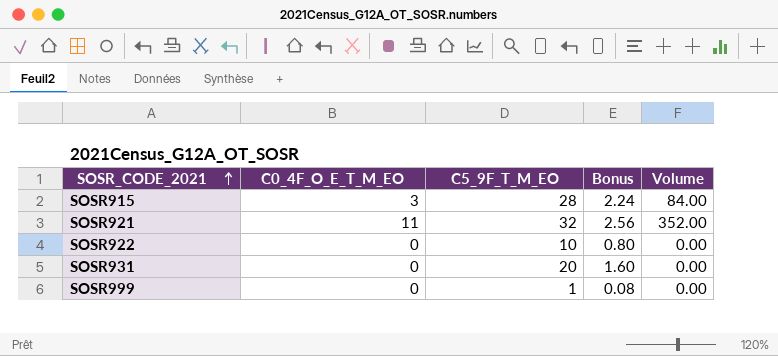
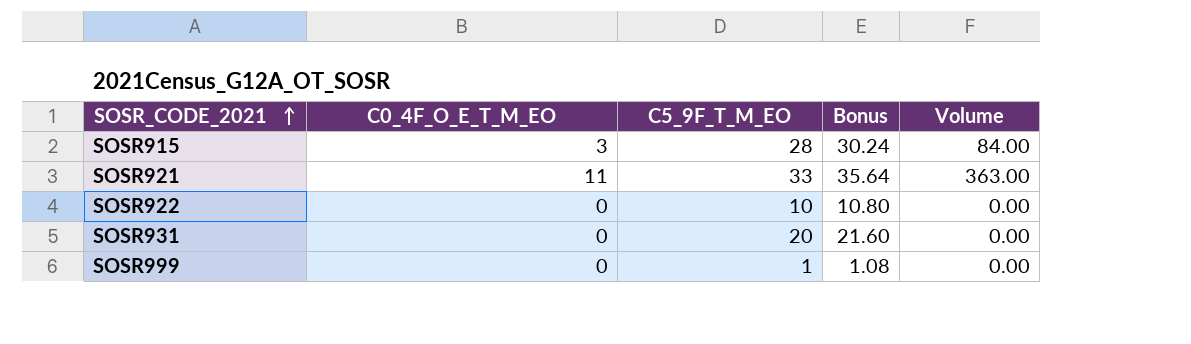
column Bonus | formula: [C5_9F_T_M_EO] * 0.08 -> [C5_9F_T_M_EO] * 1.08
SOSR921 | C5_9F_T_M_EO: 32 -> 33
SOSR921 | Volume: 352.00 -> 363.00

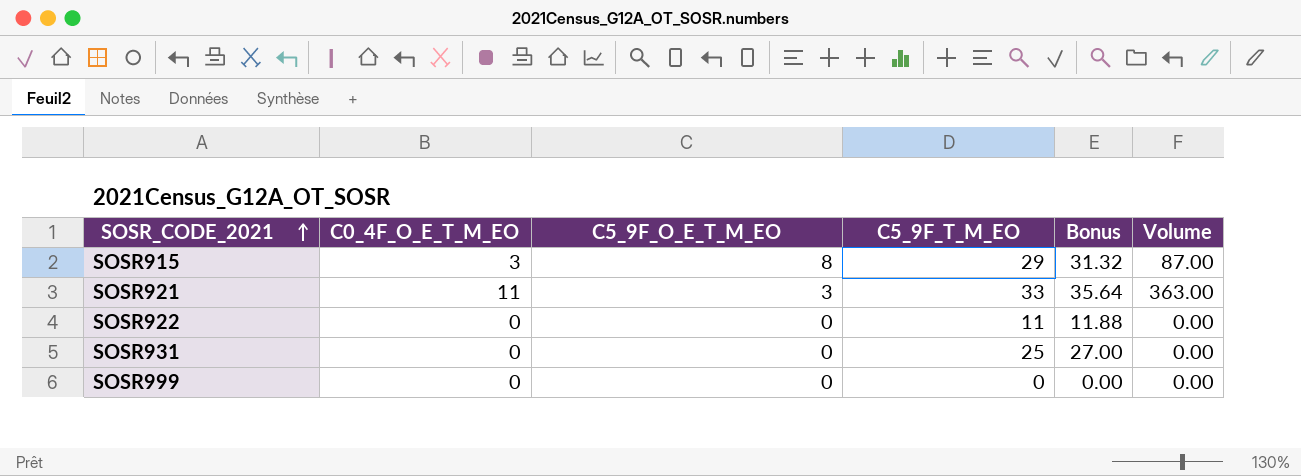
column C5_9F_O_E_T_M_EO | position: none -> 3
SOSR915 | C5_9F_T_M_EO: 28 -> 29
SOSR915 | Bonus: 30.24 -> 31.32
SOSR915 | Volume: 84.00 -> 87.00
SOSR922 | C5_9F_T_M_EO: 10 -> 11
SOSR922 | Bonus: 10.80 -> 11.88
SOSR931 | C5_9F_T_M_EO: 20 -> 25
SOSR931 | Bonus: 21.60 -> 27.00
SOSR999 | C5_9F_T_M_EO: 1 -> 0
SOSR999 | Bonus: 1.08 -> 0.00

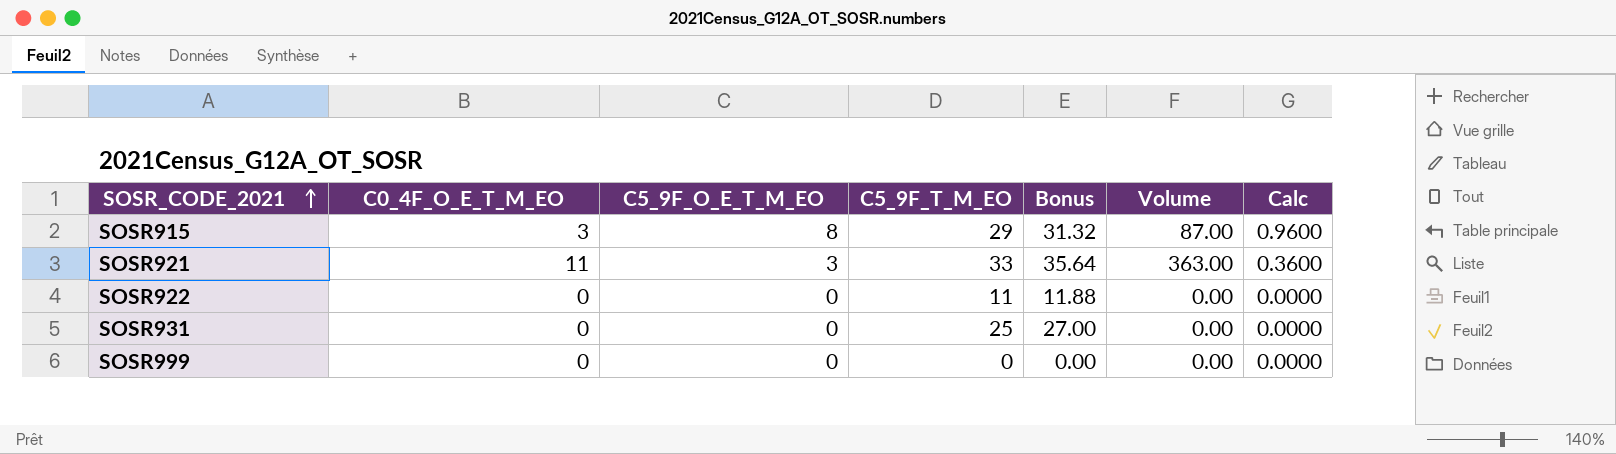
column Calc | formula: none -> [C5_9F_O_E_T_M_EO] * 0.12

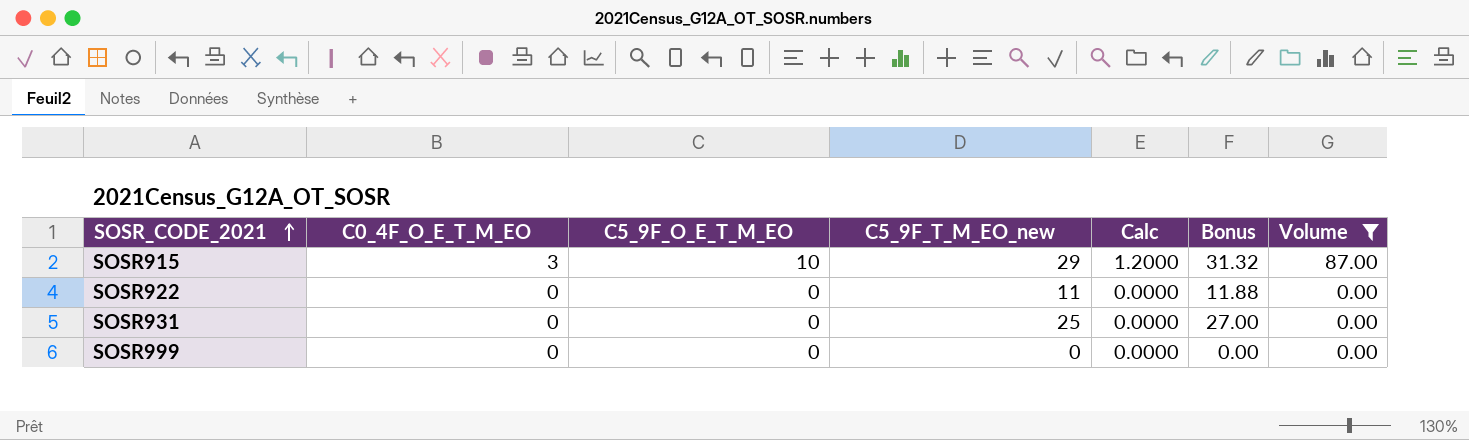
filter: none -> Volume != 363.00
column name: C5_9F_T_M_EO -> C5_9F_T_M_EO_new
column Calc | position: 7 -> 5
SOSR915 | C5_9F_O_E_T_M_EO: 8 -> 10
SOSR915 | Calc: 0.9600 -> 1.2000

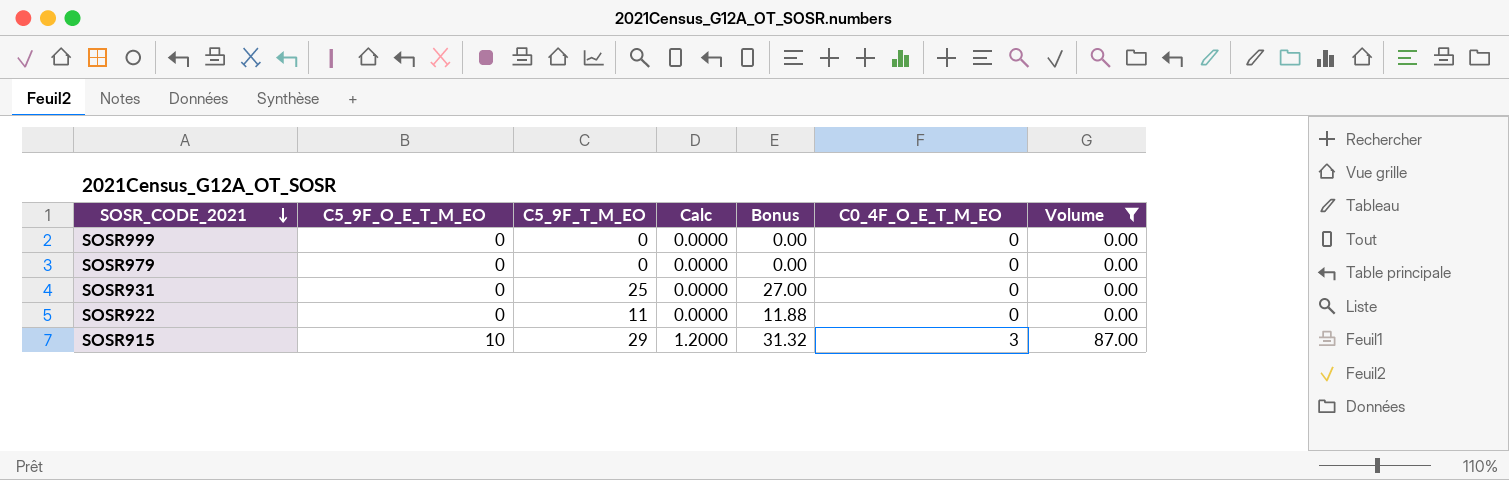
row order: SOSR_CODE_2021 ascending -> SOSR_CODE_2021 descending
column name: C5_9F_T_M_EO_new -> C5_9F_T_M_EO
column C0_4F_O_E_T_M_EO | position: 2 -> 6
row SOSR979: none -> 0 | 0 | 0.0000 | 0.00 | 0 | 0.00

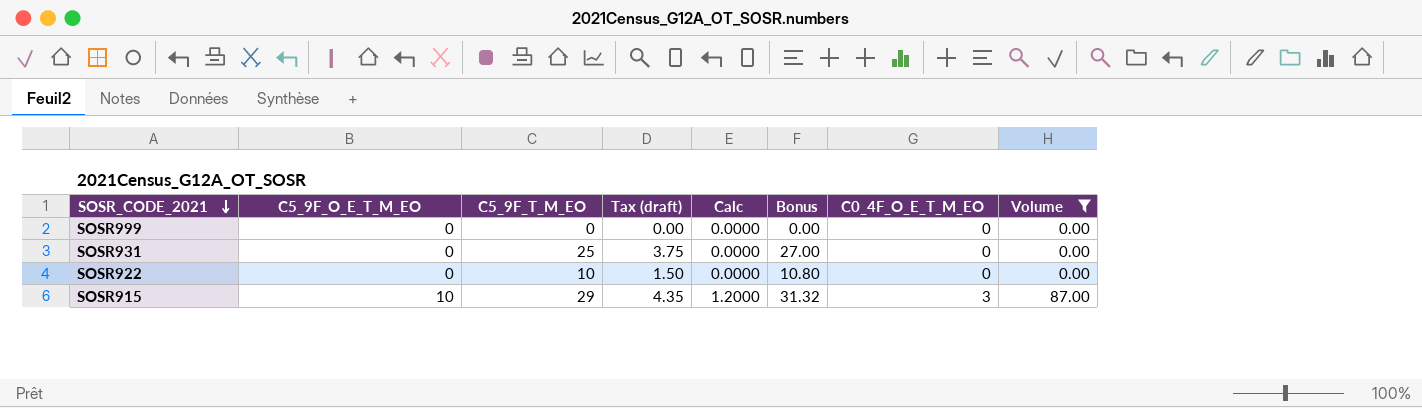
column Tax (draft) | formula: none -> [C5_9F_T_M_EO] * 0.15
row SOSR979: 0 | 0 | 0.0000 | 0.00 | 0 | 0.00 -> none
SOSR922 | C5_9F_T_M_EO: 11 -> 10
SOSR922 | Bonus: 11.88 -> 10.80

